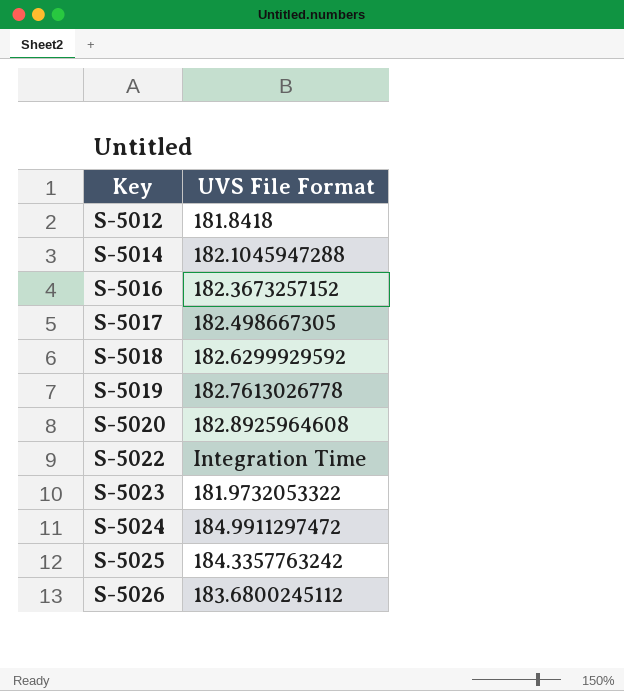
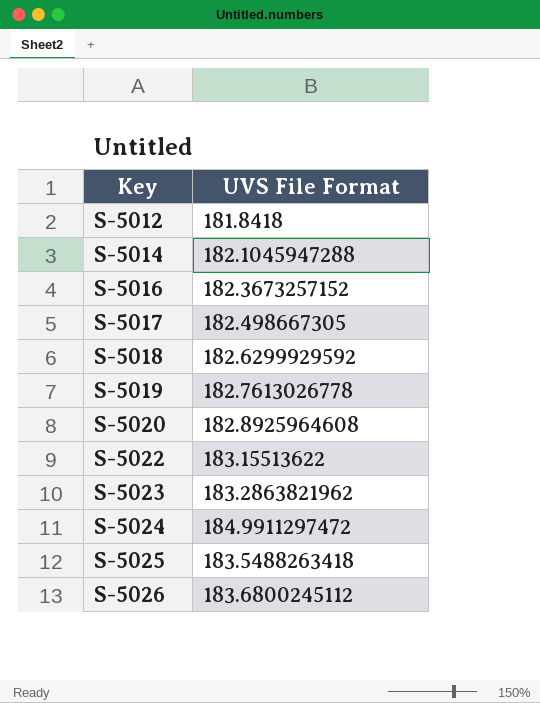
S-5022 | UVS File Format: Integration Time -> 183.15513622
S-5023 | UVS File Format: 181.9732053322 -> 183.2863821962
S-5025 | UVS File Format: 184.3357763242 -> 183.5488263418

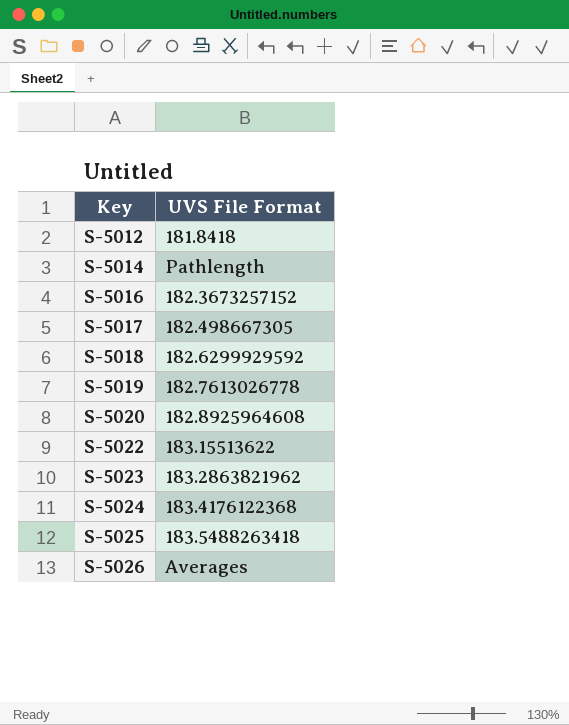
S-5014 | UVS File Format: 182.1045947288 -> Pathlength
S-5024 | UVS File Format: 184.9911297472 -> 183.4176122368
S-5026 | UVS File Format: 183.6800245112 -> Averages

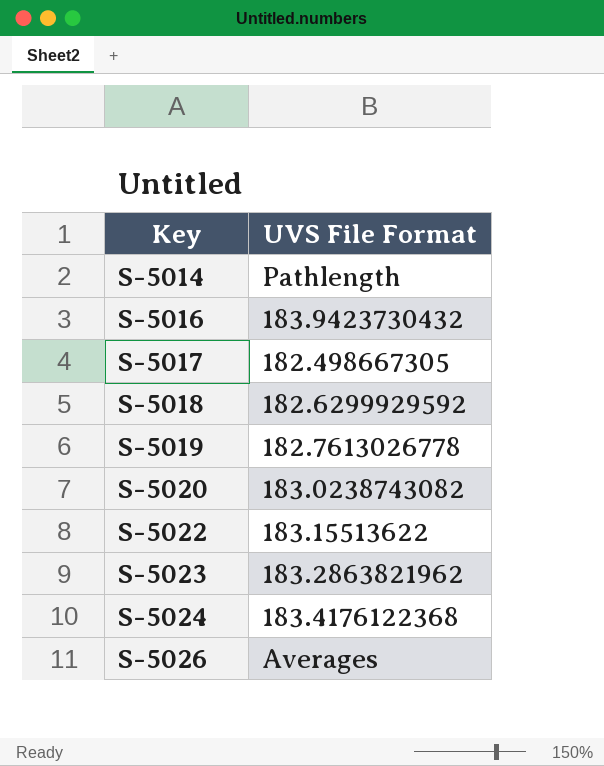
row S-5012: 181.8418 -> none
row S-5025: 183.5488263418 -> none
S-5016 | UVS File Format: 182.3673257152 -> 183.9423730432
S-5020 | UVS File Format: 182.8925964608 -> 183.0238743082

